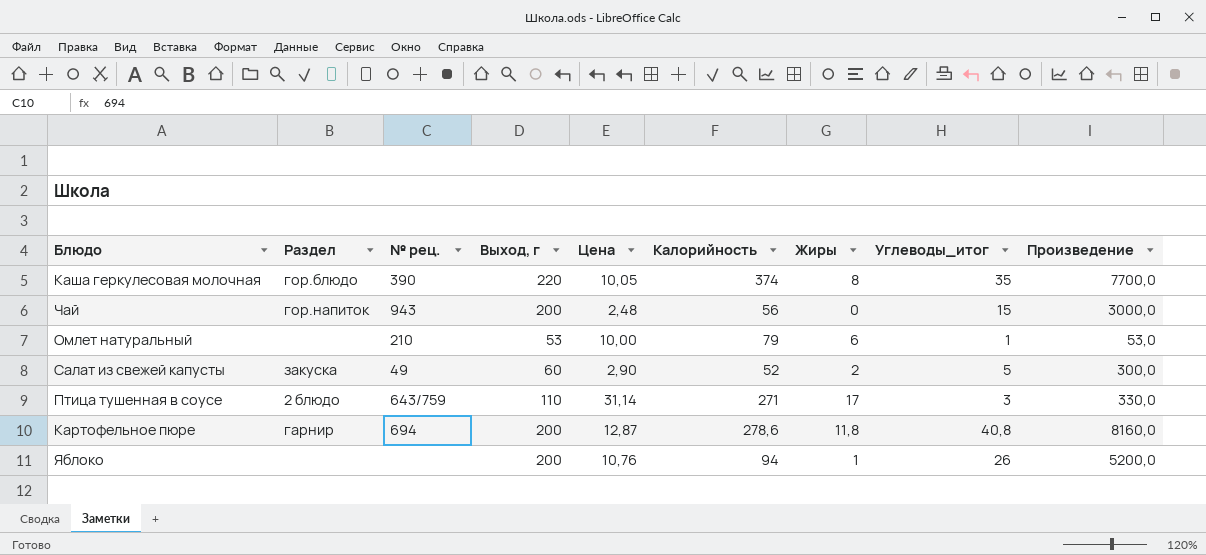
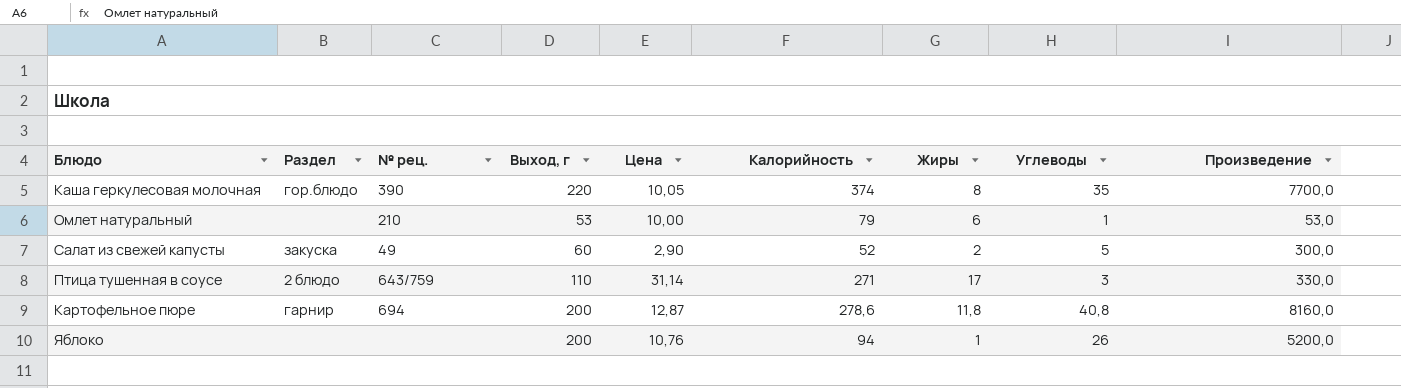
column name: Углеводы_итог -> Углеводы
row Чай: гор.напиток | 943 | 200 | 2,48 | 56 | 0 | 15 | 3000,0 -> none

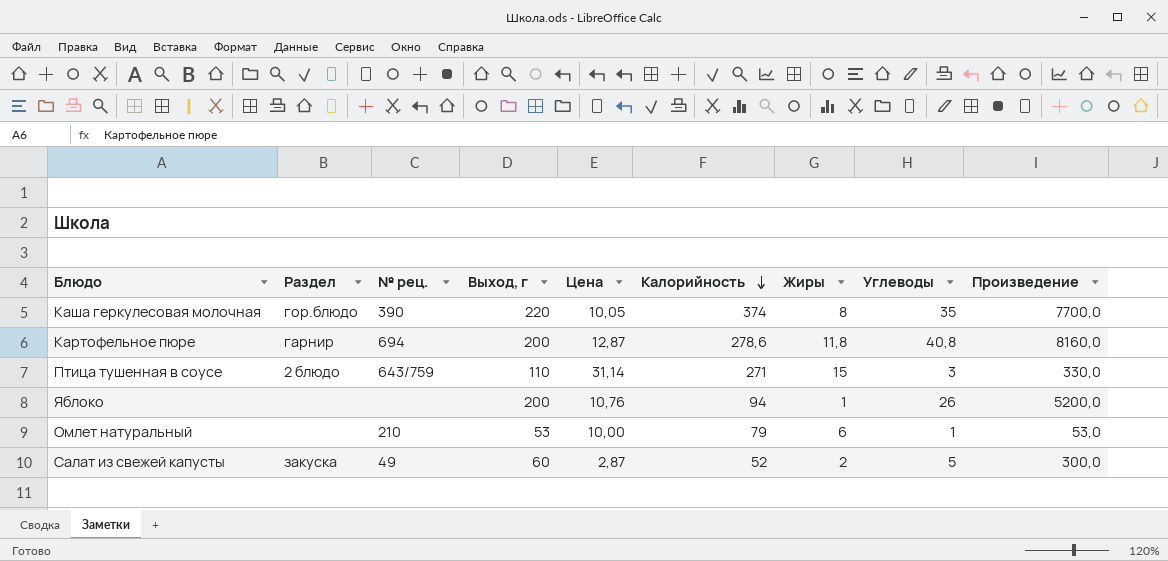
row order: none -> Калорийность descending
Птица тушенная в соусе | Жиры: 17 -> 15
Салат из свежей капусты | Цена: 2,90 -> 2,87

